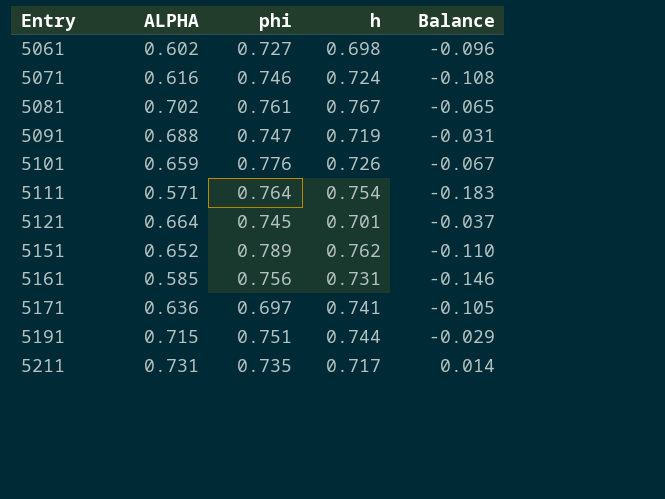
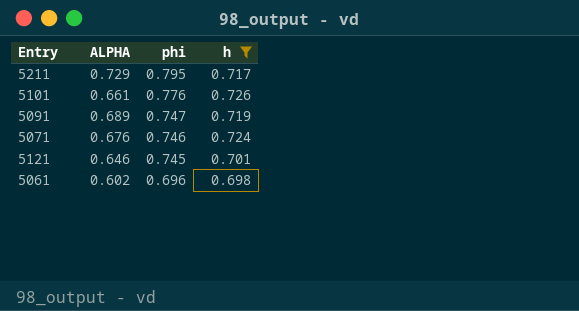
filter: none -> h <= 0.726
row order: Entry ascending -> phi descending
column Balance | formula: [ALPHA] - [h] -> none
5211 | ALPHA: 0.731 -> 0.729
5211 | phi: 0.735 -> 0.795
5101 | ALPHA: 0.659 -> 0.661
5091 | ALPHA: 0.688 -> 0.689
5071 | ALPHA: 0.616 -> 0.676
5121 | ALPHA: 0.664 -> 0.646
5061 | phi: 0.727 -> 0.696

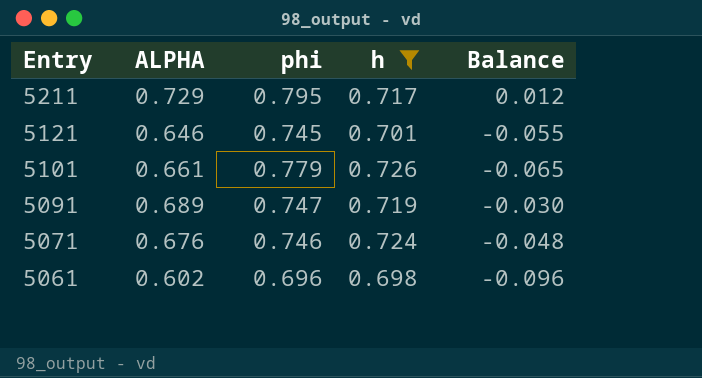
row order: phi descending -> Entry descending
column Balance | formula: none -> [ALPHA] - [h]
5101 | phi: 0.776 -> 0.779

